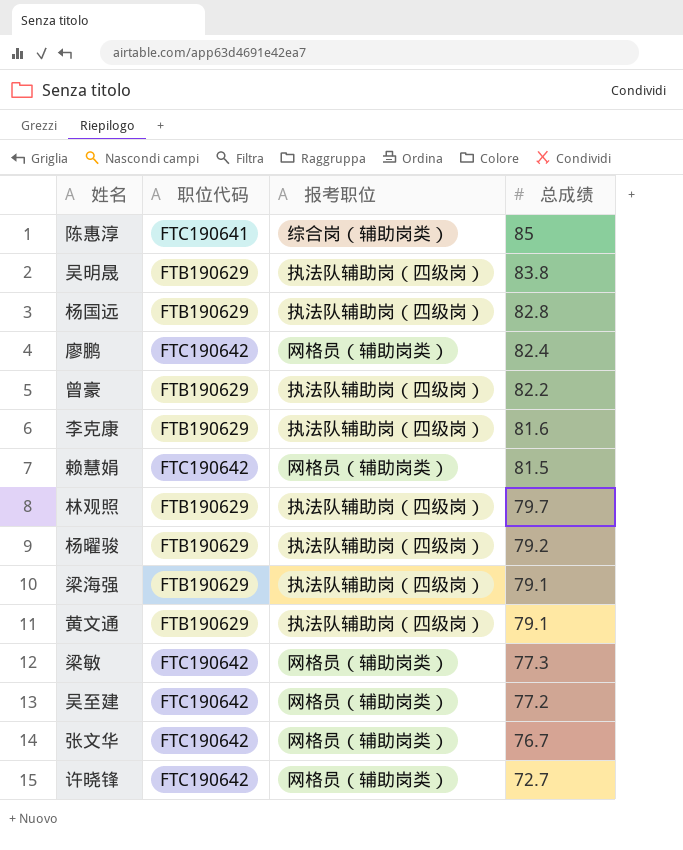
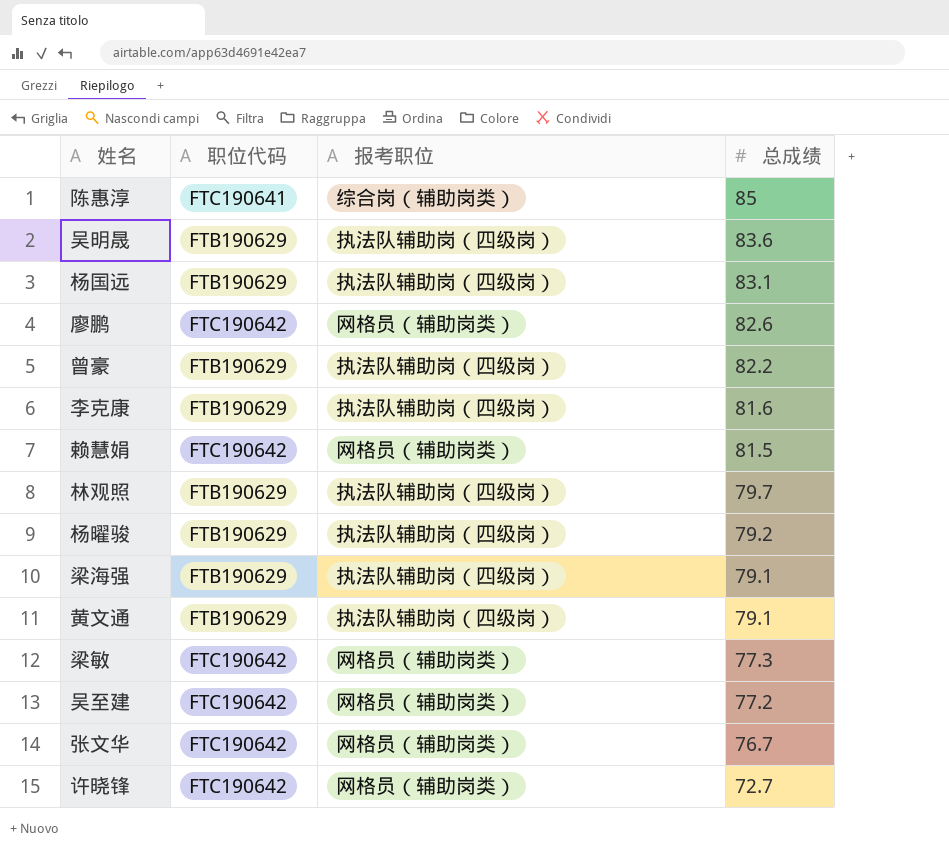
吴明晟 | 总成绩: 83.8 -> 83.6
杨国远 | 总成绩: 82.8 -> 83.1
廖鹏 | 总成绩: 82.4 -> 82.6

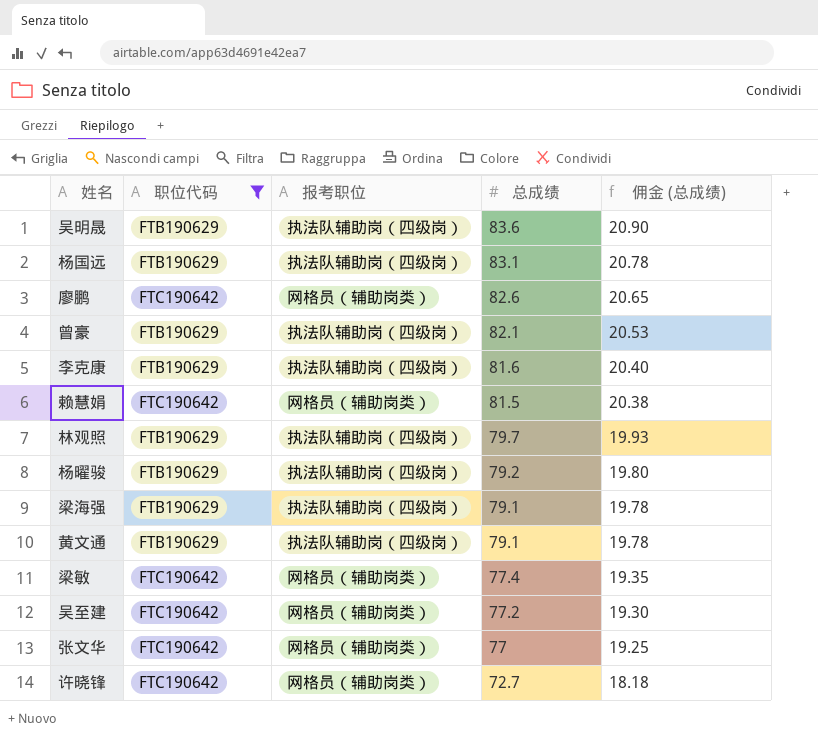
filter: none -> 职位代码 != FTC190641
column 佣金 (总成绩) | formula: none -> [总成绩] * 0.25
曾豪 | 总成绩: 82.2 -> 82.1
梁敏 | 总成绩: 77.3 -> 77.4
张文华 | 总成绩: 76.7 -> 77

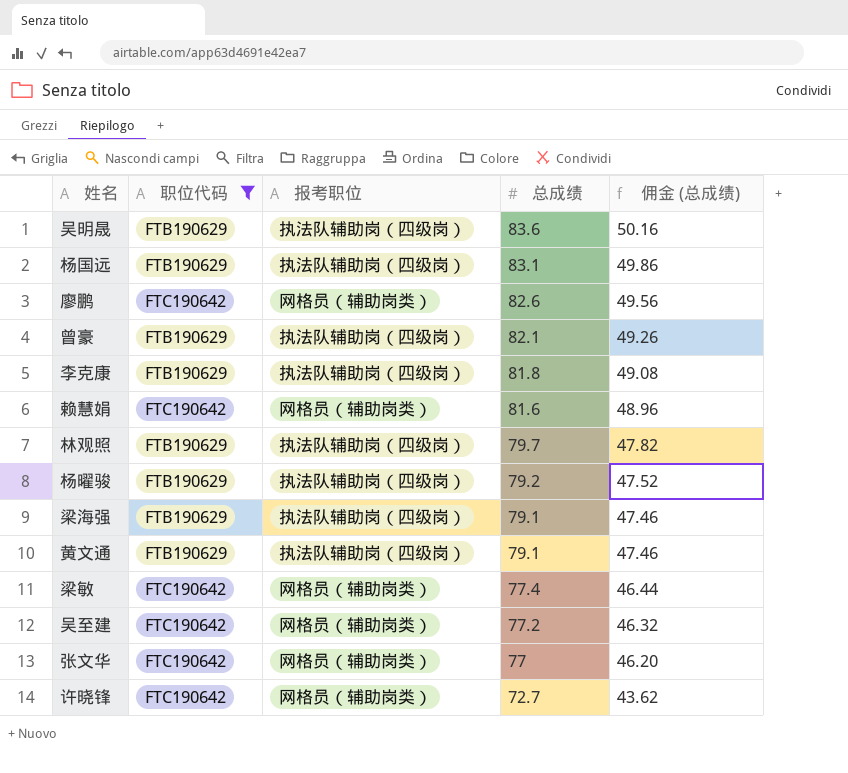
column 佣金 (总成绩) | formula: [总成绩] * 0.25 -> [总成绩] * 0.6
李克康 | 总成绩: 81.6 -> 81.8
赖慧娟 | 总成绩: 81.5 -> 81.6

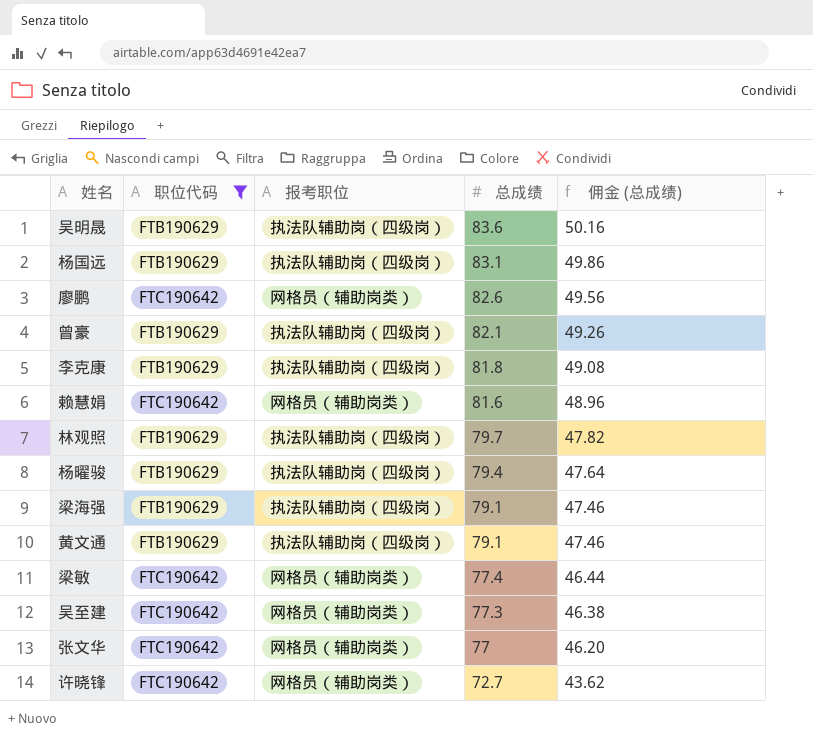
杨曜骏 | 总成绩: 79.2 -> 79.4
杨曜骏 | 佣金 (总成绩): 47.52 -> 47.64
吴至建 | 总成绩: 77.2 -> 77.3
吴至建 | 佣金 (总成绩): 46.32 -> 46.38

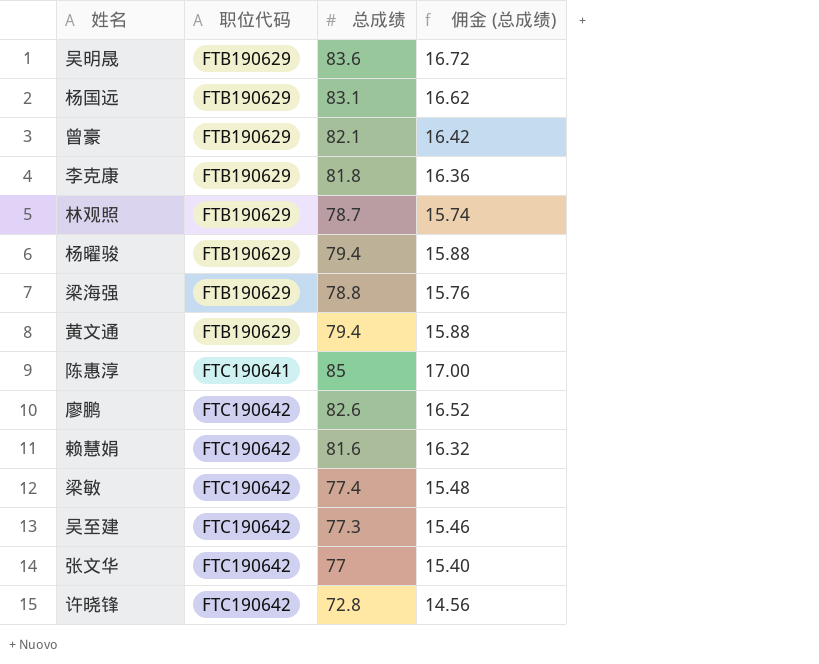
filter: 职位代码 != FTC190641 -> none
row order: 总成绩 descending -> 职位代码 ascending
column 报考职位 | position: 3 -> none
column 佣金 (总成绩) | formula: [总成绩] * 0.6 -> [总成绩] * 0.2
林观照 | 总成绩: 79.7 -> 78.7
梁海强 | 总成绩: 79.1 -> 78.8
黄文通 | 总成绩: 79.1 -> 79.4
许晓锋 | 总成绩: 72.7 -> 72.8

